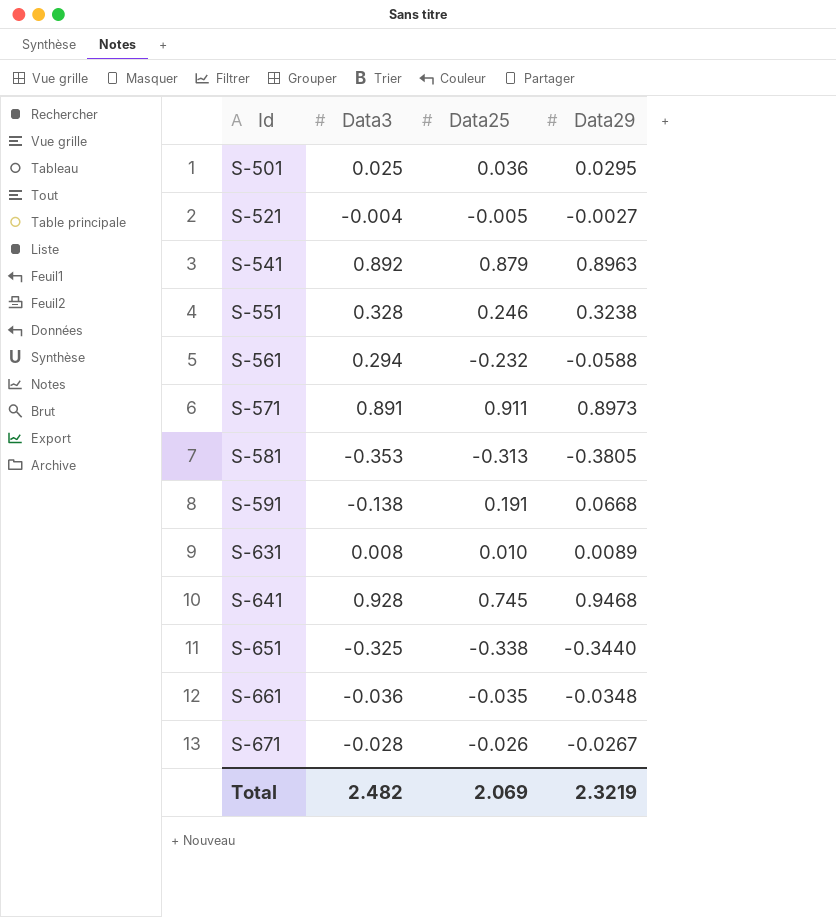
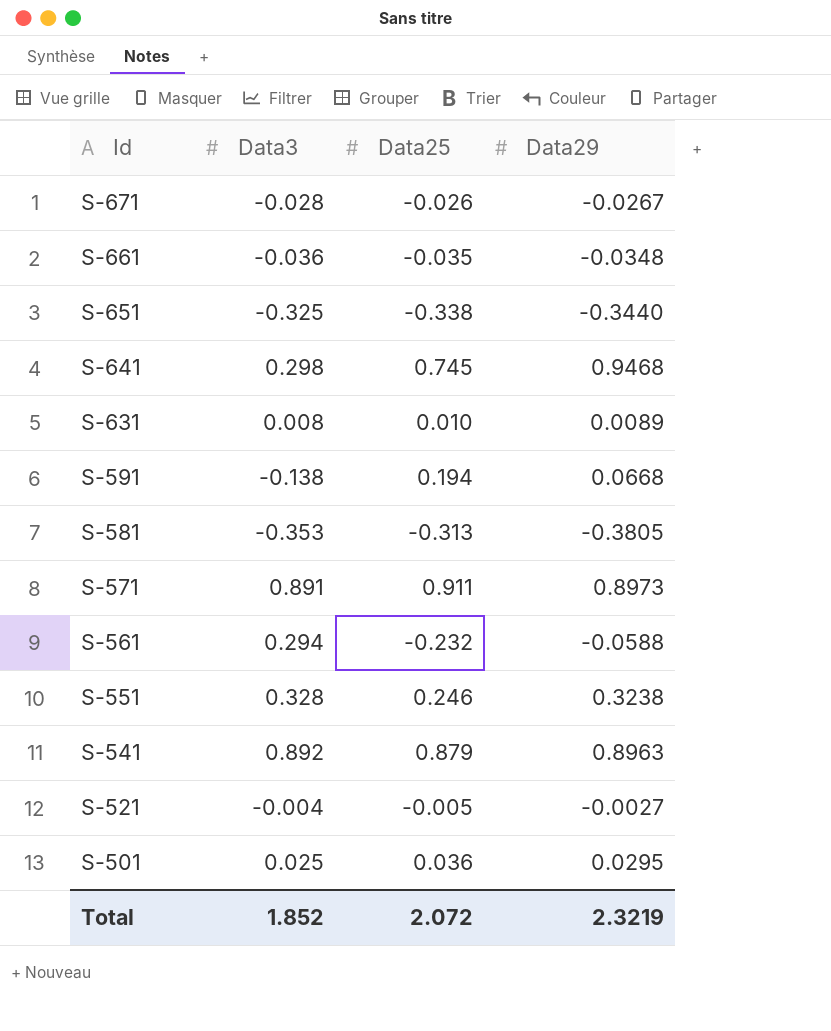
row order: Id ascending -> Id descending
S-641 | Data3: 0.928 -> 0.298
S-591 | Data25: 0.191 -> 0.194
Total | Data3: 2.482 -> 1.852
Total | Data25: 2.069 -> 2.072

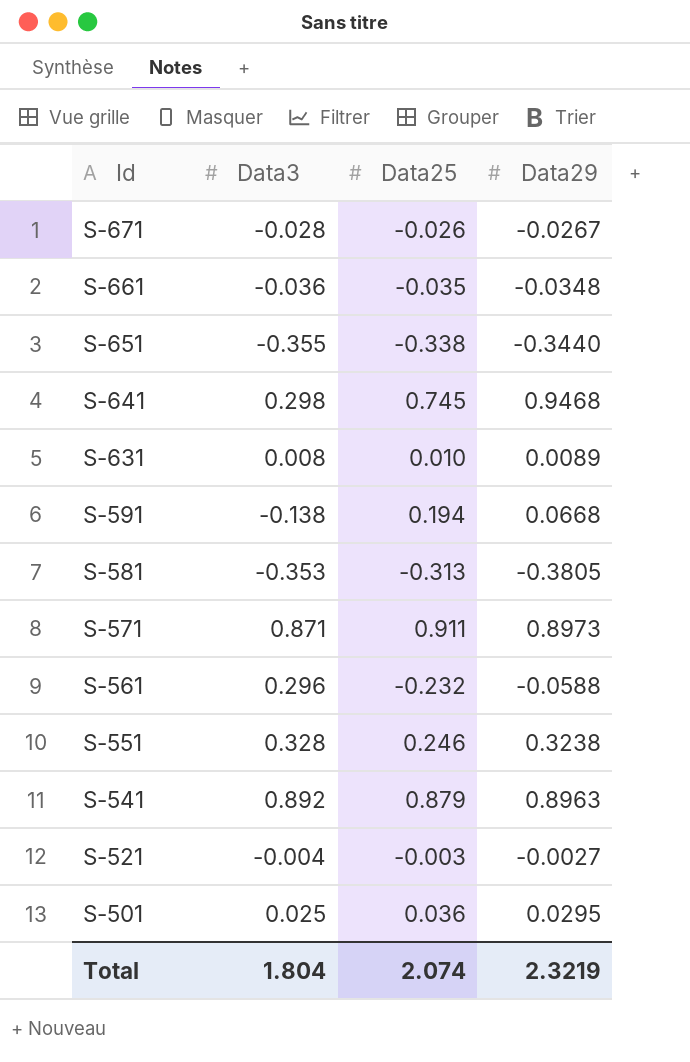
S-651 | Data3: -0.325 -> -0.355
S-571 | Data3: 0.891 -> 0.871
S-561 | Data3: 0.294 -> 0.296
S-521 | Data25: -0.005 -> -0.003
Total | Data3: 1.852 -> 1.804
Total | Data25: 2.072 -> 2.074

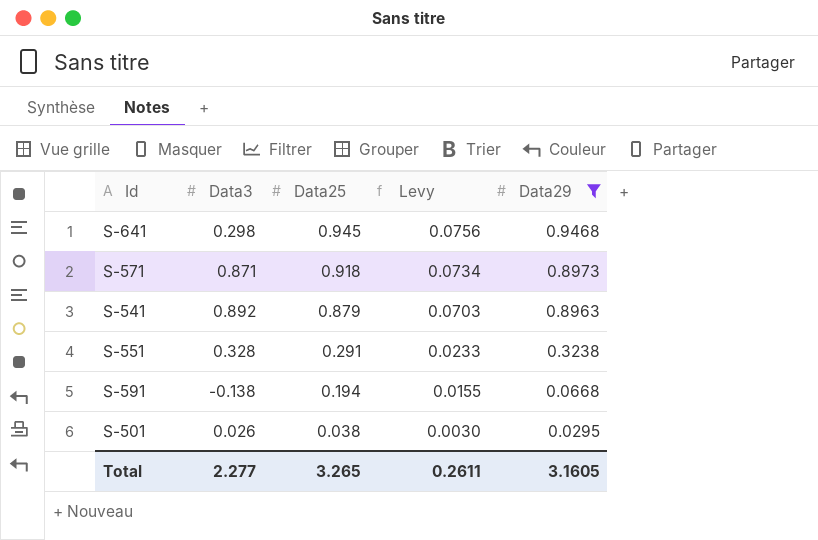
filter: none -> Data29 >= 0.0295
row order: Id descending -> Data25 descending
column Levy | formula: none -> [Data25] * 0.08
S-641 | Data25: 0.745 -> 0.945
S-571 | Data25: 0.911 -> 0.918
S-551 | Data25: 0.246 -> 0.291
S-501 | Data3: 0.025 -> 0.026
S-501 | Data25: 0.036 -> 0.038
Total | Data3: 1.804 -> 2.277
Total | Data25: 2.074 -> 3.265
Total | Data29: 2.3219 -> 3.1605

